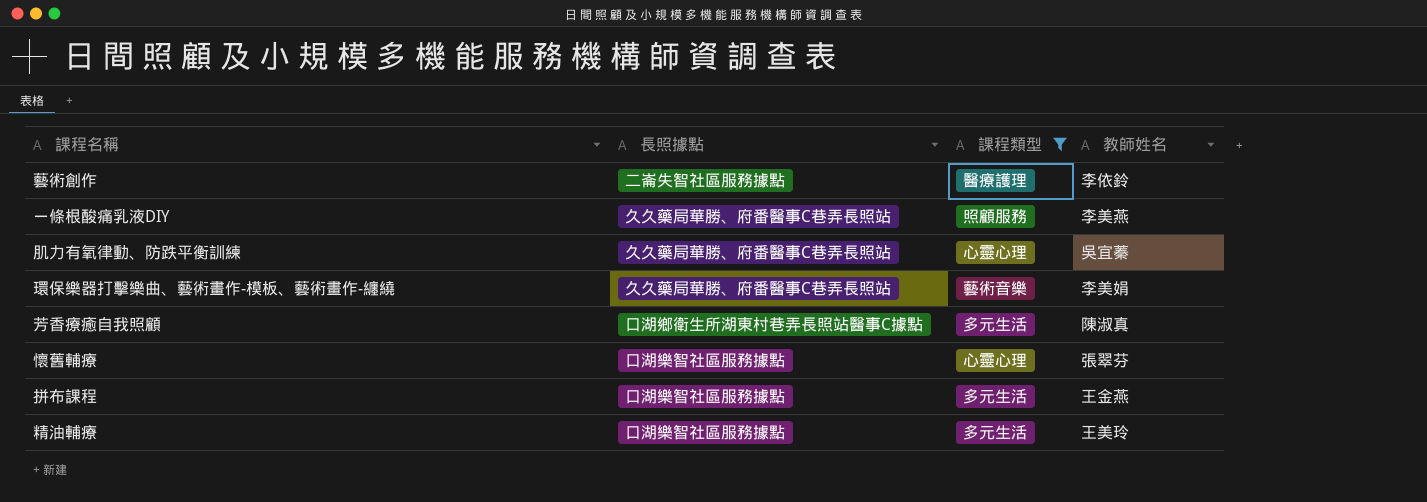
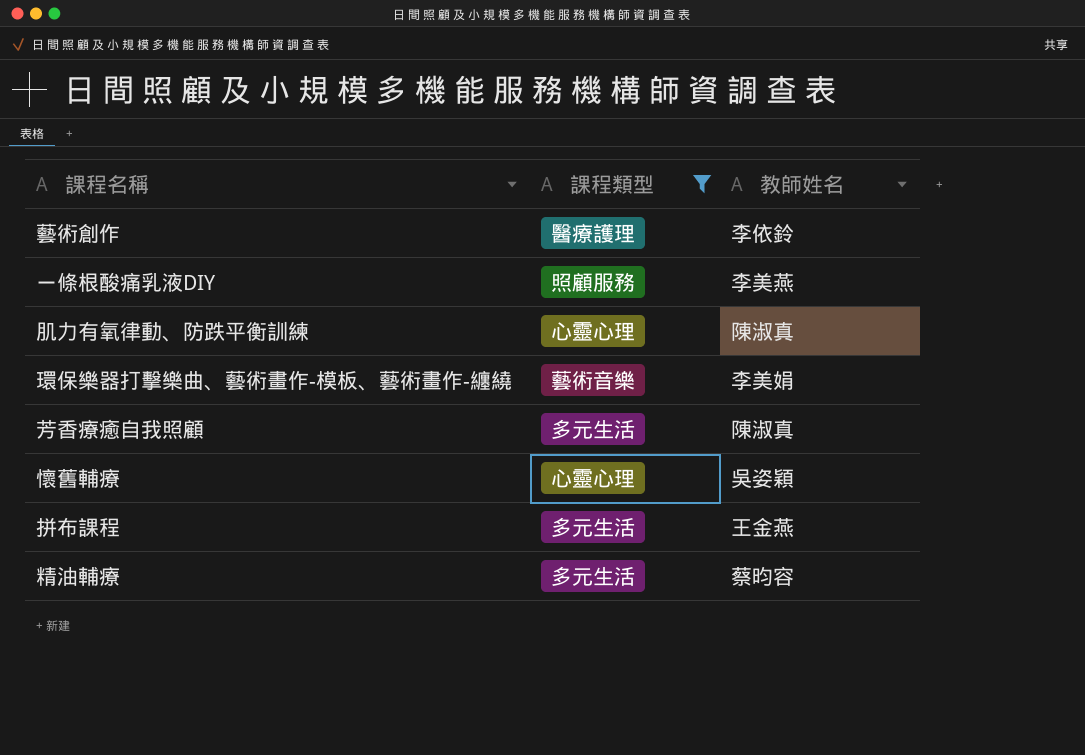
column 長照據點 | position: 2 -> none
肌力有氧律動、防跌平衡訓練 | 教師姓名: 吳宜蓁 -> 陳淑真
懷舊輔療 | 教師姓名: 張翠芬 -> 吳姿穎
精油輔療 | 教師姓名: 王美玲 -> 蔡昀容

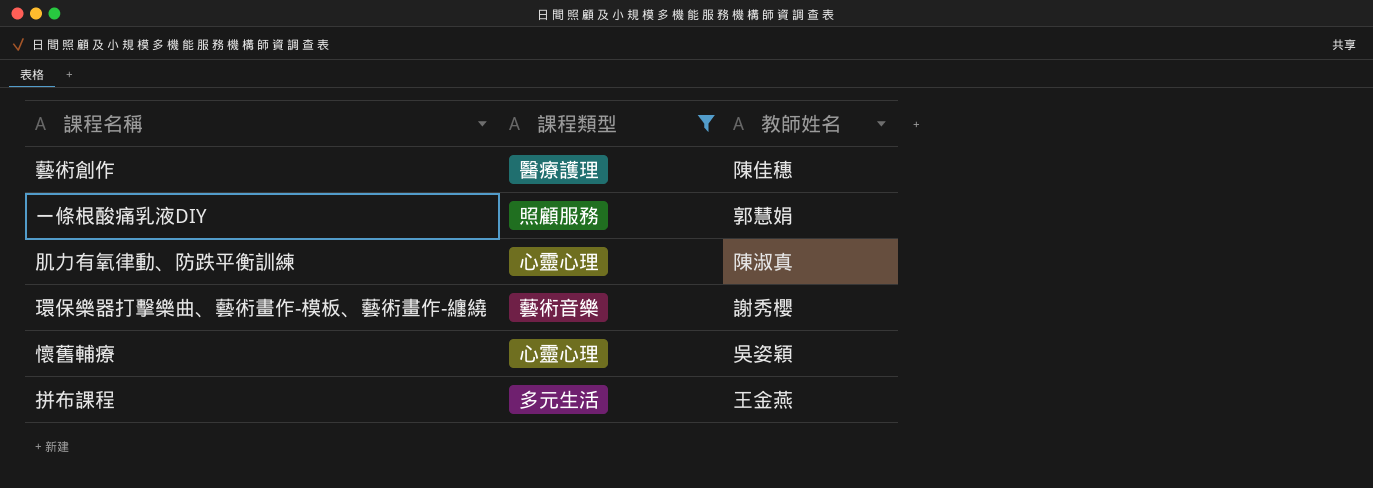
row 芳香療癒自我照顧: 多元生活 | 陳淑真 -> none
row 精油輔療: 多元生活 | 蔡昀容 -> none
藝術創作 | 教師姓名: 李依鈴 -> 陳佳穗
ㄧ條根酸痛乳液DIY | 教師姓名: 李美燕 -> 郭慧娟
環保樂器打擊樂曲、藝術畫作-模板、藝術畫作-纏繞 | 教師姓名: 李美娟 -> 謝秀櫻

